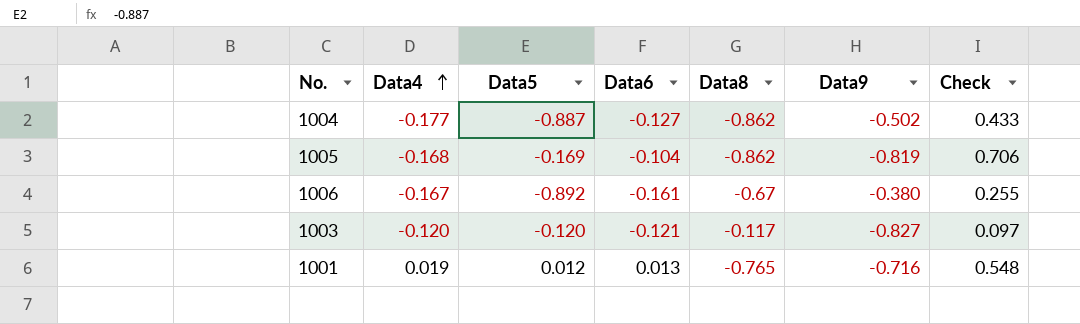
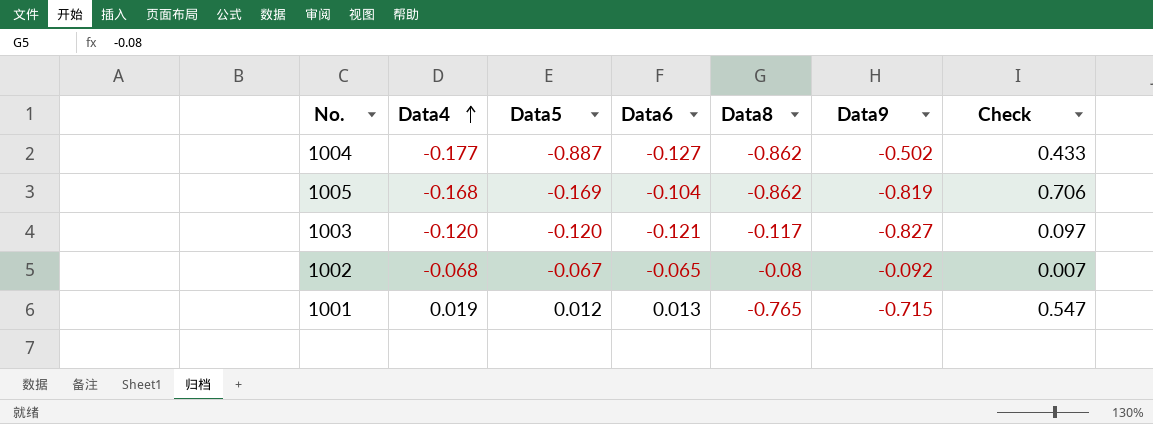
row 1006: -0.167 | -0.892 | -0.161 | -0.67 | -0.380 | 0.255 -> none
row 1002: none -> -0.068 | -0.067 | -0.065 | -0.08 | -0.092 | 0.007
1001 | Data9: -0.716 -> -0.715
1001 | Check: 0.548 -> 0.547

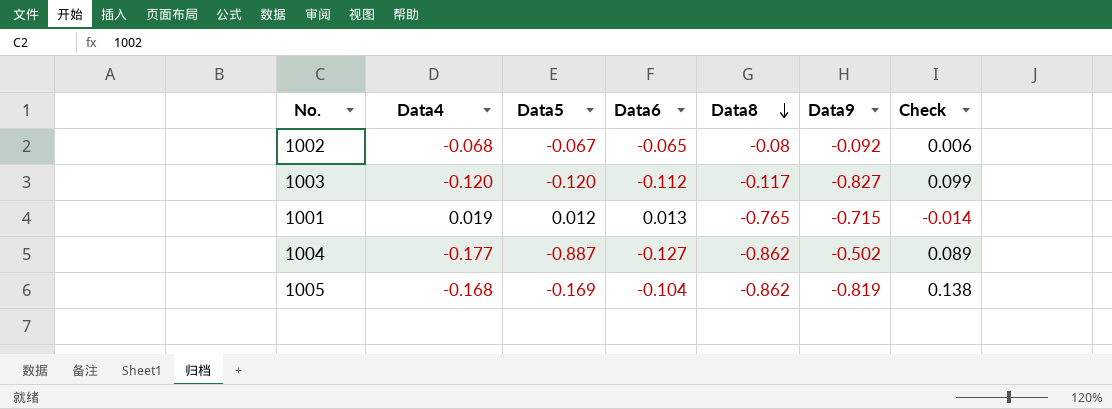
row order: Data4 ascending -> Data8 descending
column Check | formula: [Data8] * [Data9] -> [Data4] * [Data9]
1003 | Data6: -0.121 -> -0.112

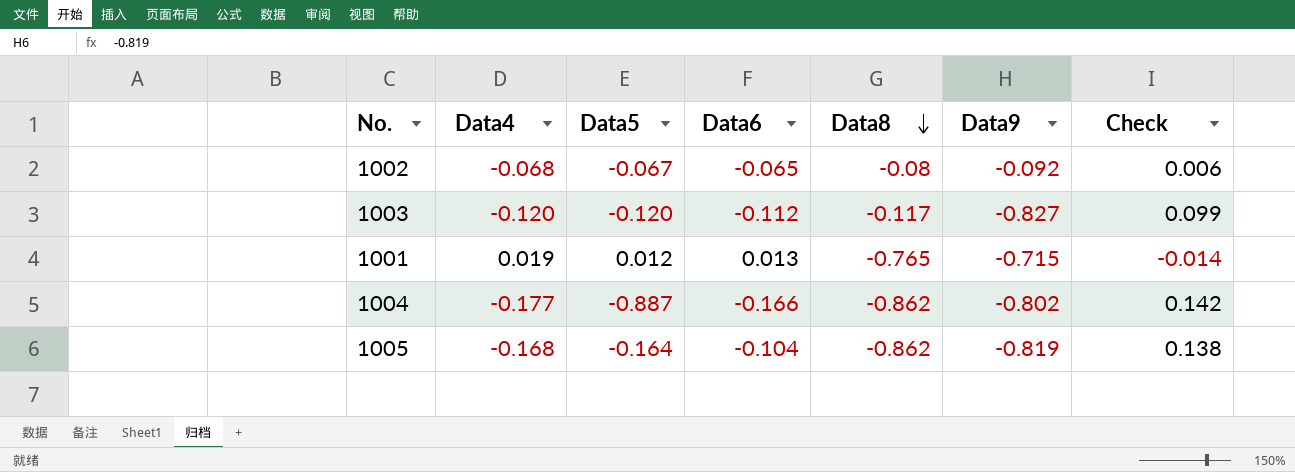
1004 | Data6: -0.127 -> -0.166
1004 | Data9: -0.502 -> -0.802
1004 | Check: 0.089 -> 0.142
1005 | Data5: -0.169 -> -0.164

